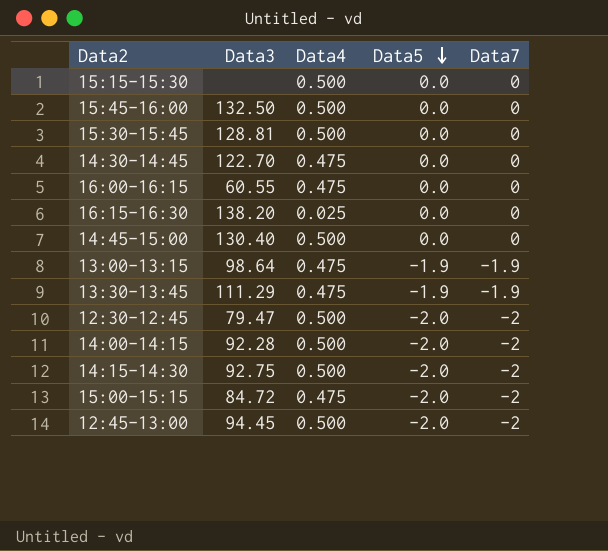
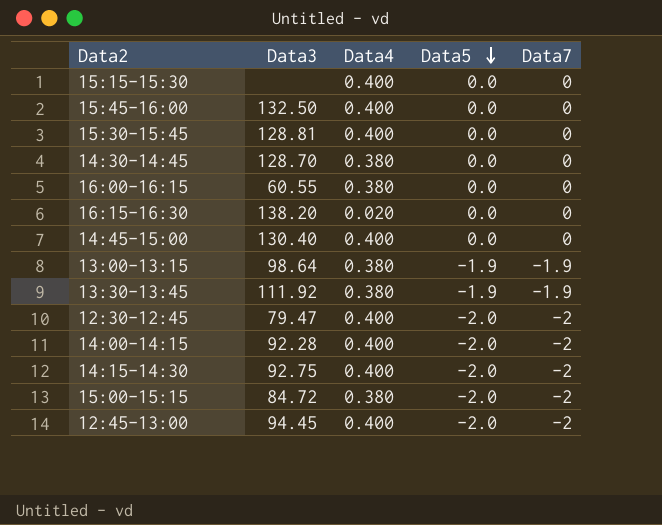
15:15-15:30 | Data4: 0.500 -> 0.400
15:45-16:00 | Data4: 0.500 -> 0.400
15:30-15:45 | Data4: 0.500 -> 0.400
14:30-14:45 | Data3: 122.70 -> 128.70
14:30-14:45 | Data4: 0.475 -> 0.380
16:00-16:15 | Data4: 0.475 -> 0.380
16:15-16:30 | Data4: 0.025 -> 0.020
14:45-15:00 | Data4: 0.500 -> 0.400
13:00-13:15 | Data4: 0.475 -> 0.380
13:30-13:45 | Data3: 111.29 -> 111.92
13:30-13:45 | Data4: 0.475 -> 0.380
12:30-12:45 | Data4: 0.500 -> 0.400
14:00-14:15 | Data4: 0.500 -> 0.400
14:15-14:30 | Data4: 0.500 -> 0.400
15:00-15:15 | Data4: 0.475 -> 0.380
12:45-13:00 | Data4: 0.500 -> 0.400

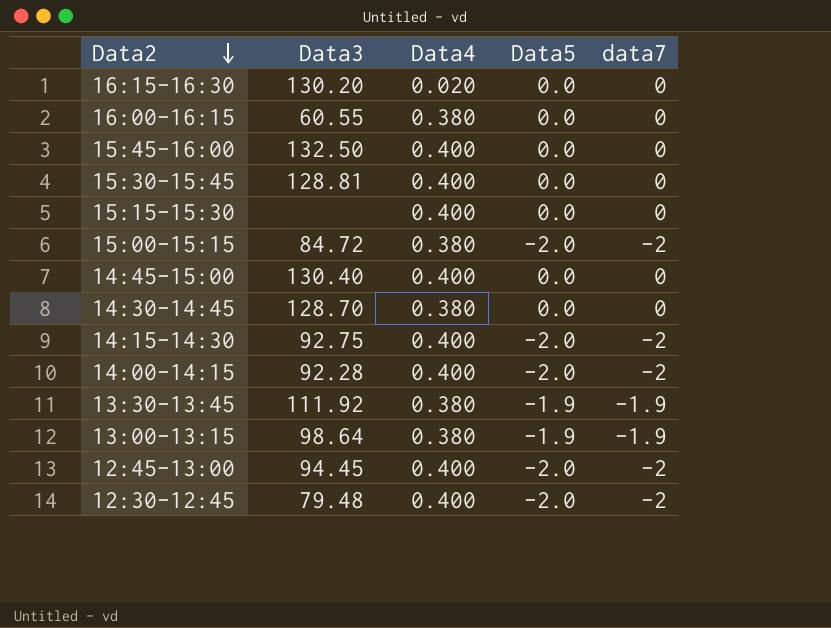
row order: Data5 descending -> Data2 descending
column name: Data7 -> data7
16:15-16:30 | Data3: 138.20 -> 130.20
12:30-12:45 | Data3: 79.47 -> 79.48

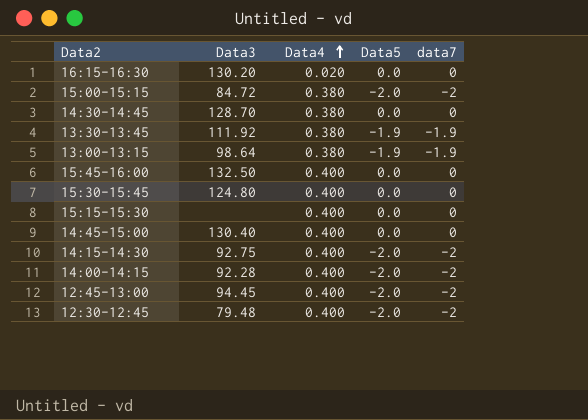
row order: Data2 descending -> Data4 ascending
row 16:00-16:15: 60.55 | 0.380 | 0.0 | 0 -> none
15:30-15:45 | Data3: 128.81 -> 124.80

